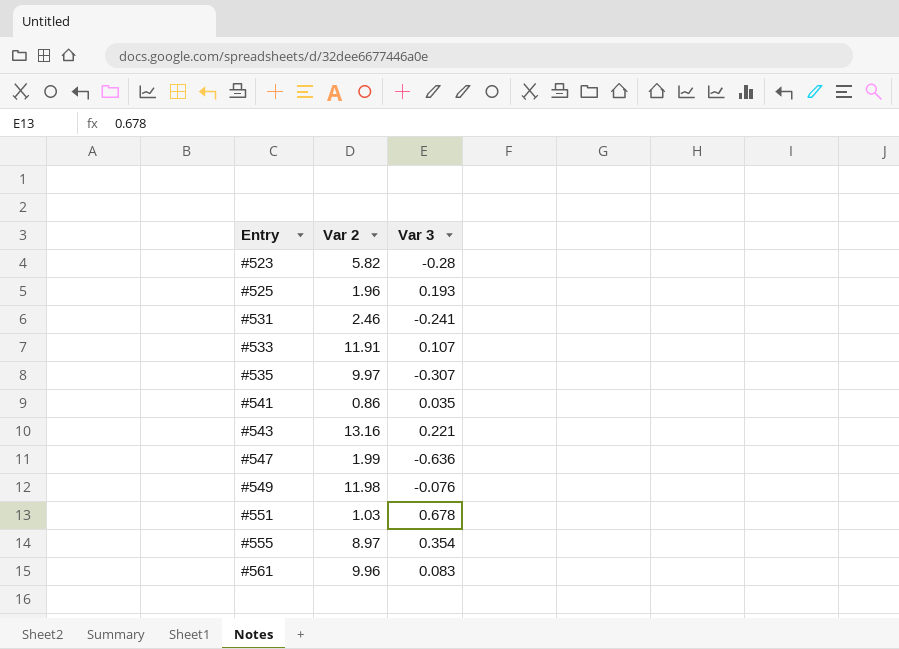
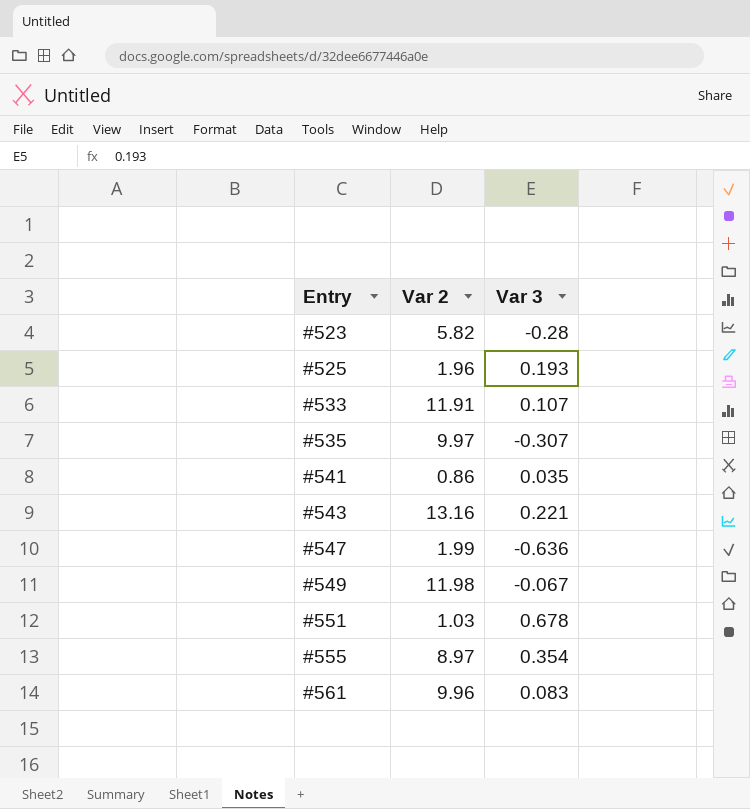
row #531: 2.46 | -0.241 -> none
#549 | Var 3: -0.076 -> -0.067

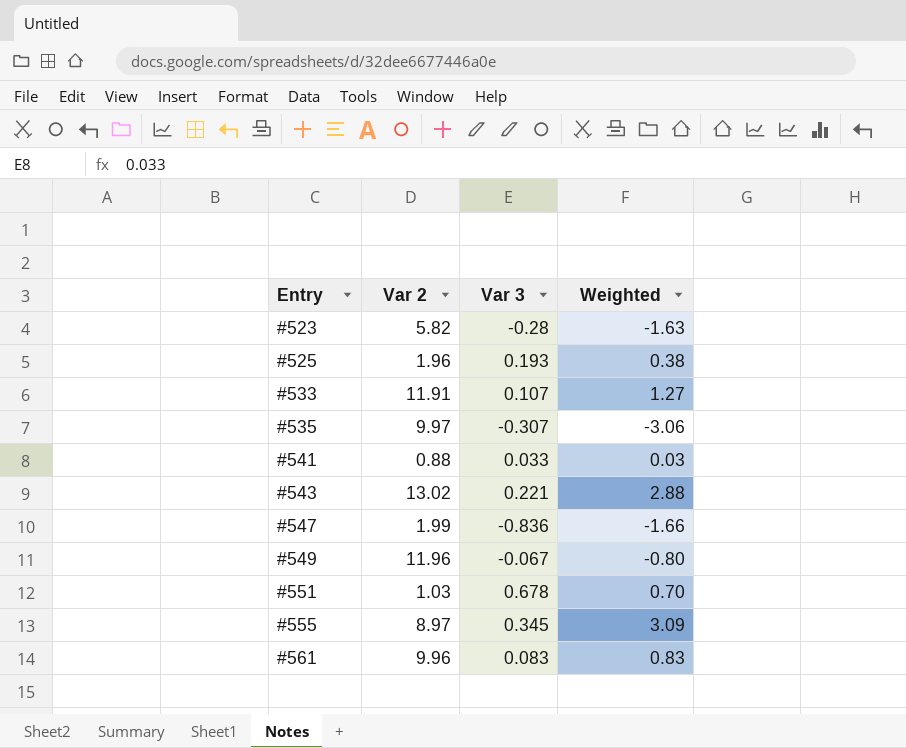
column Weighted | formula: none -> [Var 2] * [Var 3]
#541 | Var 2: 0.86 -> 0.88
#541 | Var 3: 0.035 -> 0.033
#543 | Var 2: 13.16 -> 13.02
#547 | Var 3: -0.636 -> -0.836
#549 | Var 2: 11.98 -> 11.96
#555 | Var 3: 0.354 -> 0.345

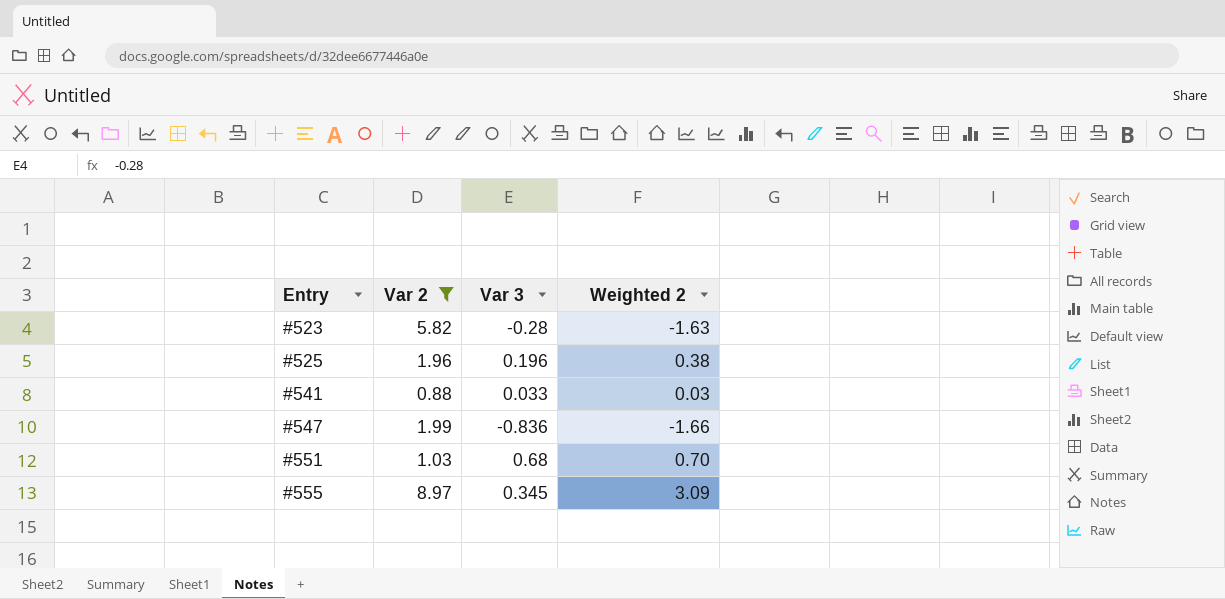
filter: none -> Var 2 <= 8.97
column name: Weighted -> Weighted 2
#525 | Var 3: 0.193 -> 0.196
#551 | Var 3: 0.678 -> 0.68

